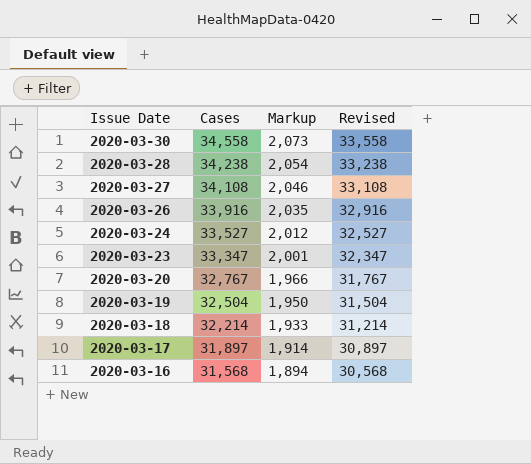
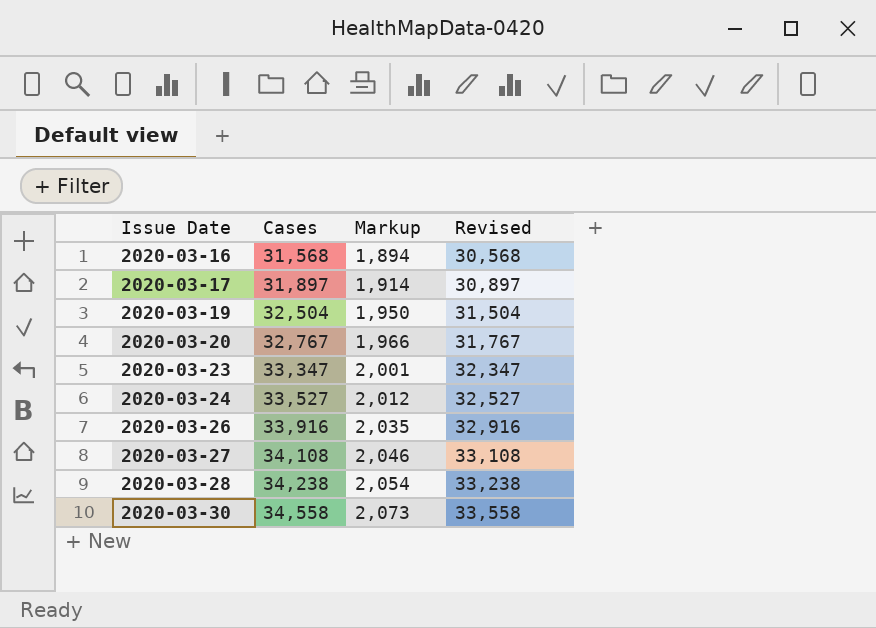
row order: Issue Date descending -> Issue Date ascending
row 2020-03-18: 32,214 | 1,933 | 31,214 -> none

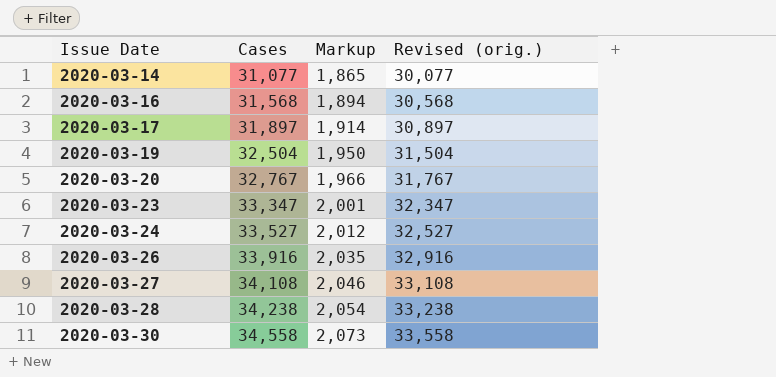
column name: Revised -> Revised (orig.)
row 2020-03-14: none -> 31,077 | 1,865 | 30,077

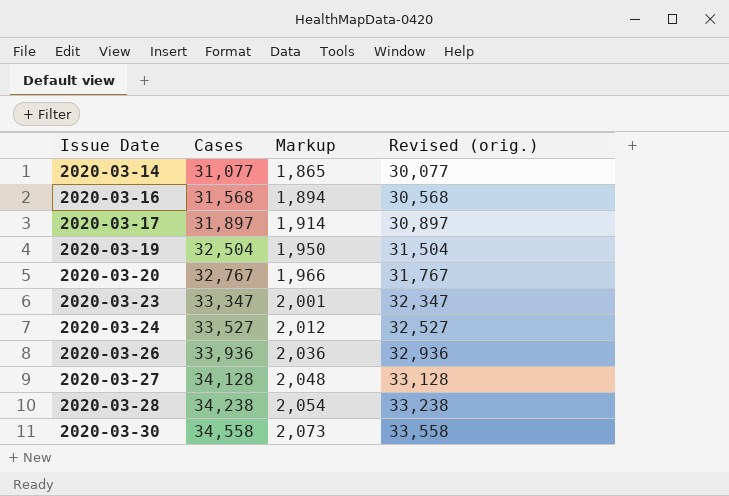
2020-03-26 | Cases: 33,916 -> 33,936
2020-03-26 | Markup: 2,035 -> 2,036
2020-03-26 | Revised (orig.): 32,916 -> 32,936
2020-03-27 | Cases: 34,108 -> 34,128
2020-03-27 | Markup: 2,046 -> 2,048
2020-03-27 | Revised (orig.): 33,108 -> 33,128

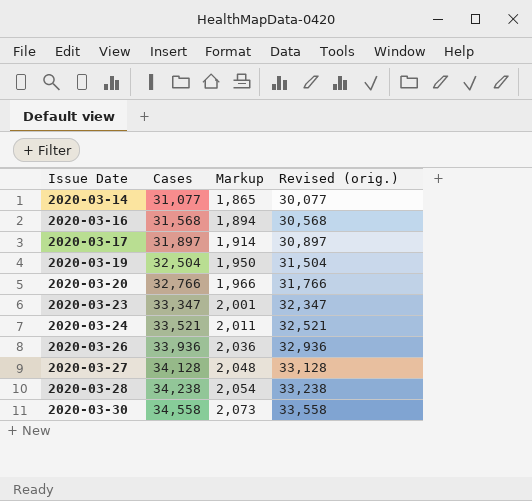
2020-03-20 | Cases: 32,767 -> 32,766
2020-03-20 | Revised (orig.): 31,767 -> 31,766
2020-03-24 | Cases: 33,527 -> 33,521
2020-03-24 | Markup: 2,012 -> 2,011
2020-03-24 | Revised (orig.): 32,527 -> 32,521

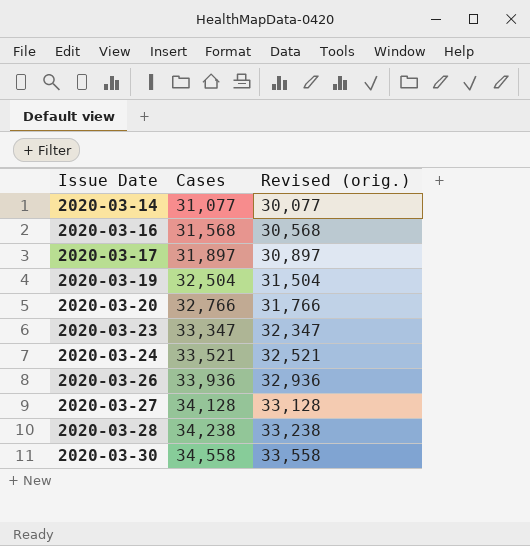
column Markup | formula: [Cases] * 0.06 -> none

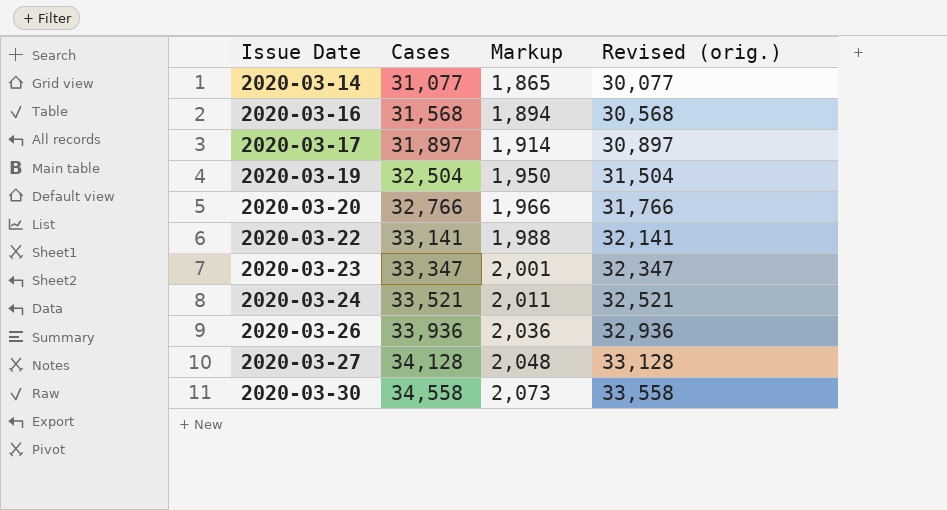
column Markup | formula: none -> [Cases] * 0.06
row 2020-03-28: 34,238 | 33,238 -> none
row 2020-03-22: none -> 33,141 | 1,988 | 32,141

